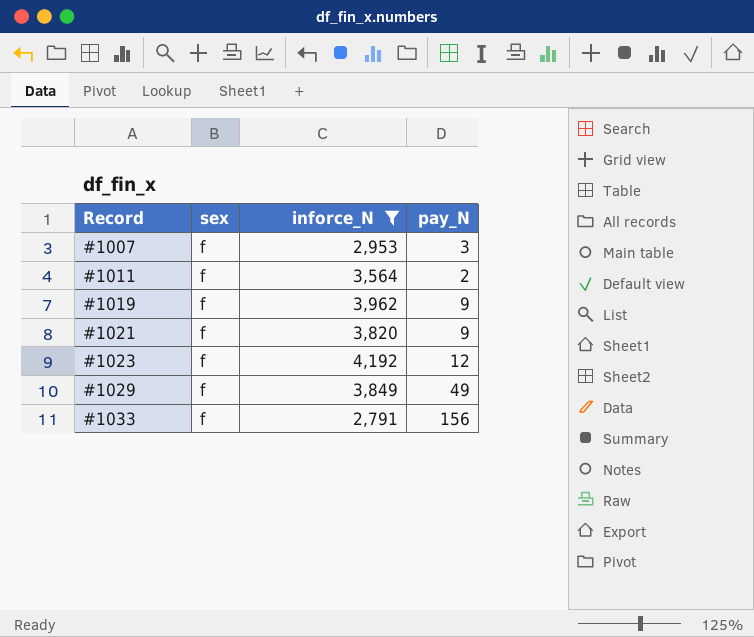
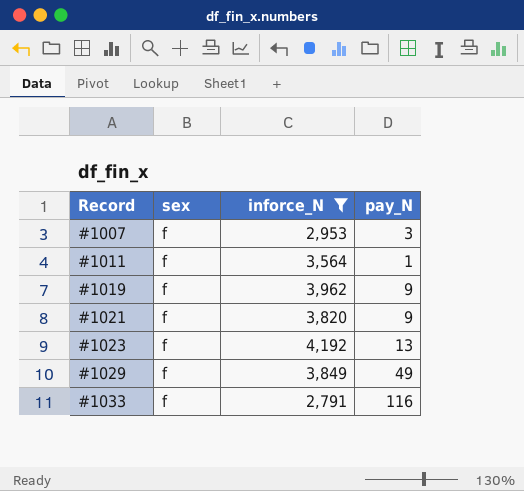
#1011 | pay_N: 2 -> 1
#1023 | pay_N: 12 -> 13
#1033 | pay_N: 156 -> 116

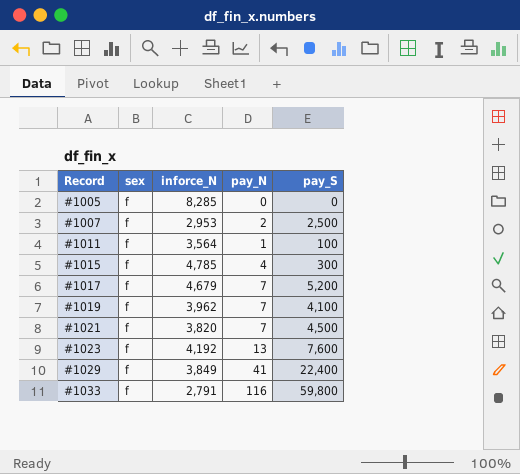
filter: inforce_N <= 4,192 -> none
column pay_S | position: none -> 5
#1007 | pay_N: 3 -> 2
#1019 | pay_N: 9 -> 7
#1021 | pay_N: 9 -> 7
#1029 | pay_N: 49 -> 41

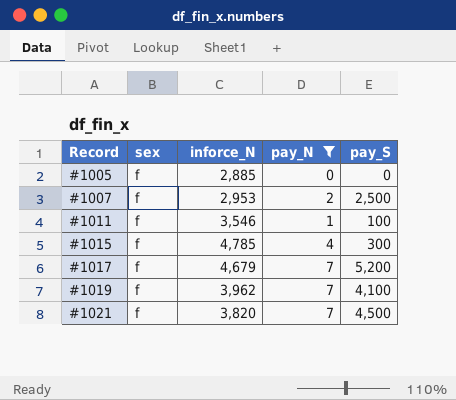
filter: none -> pay_N <= 7
#1005 | inforce_N: 8,285 -> 2,885
#1011 | inforce_N: 3,564 -> 3,546

